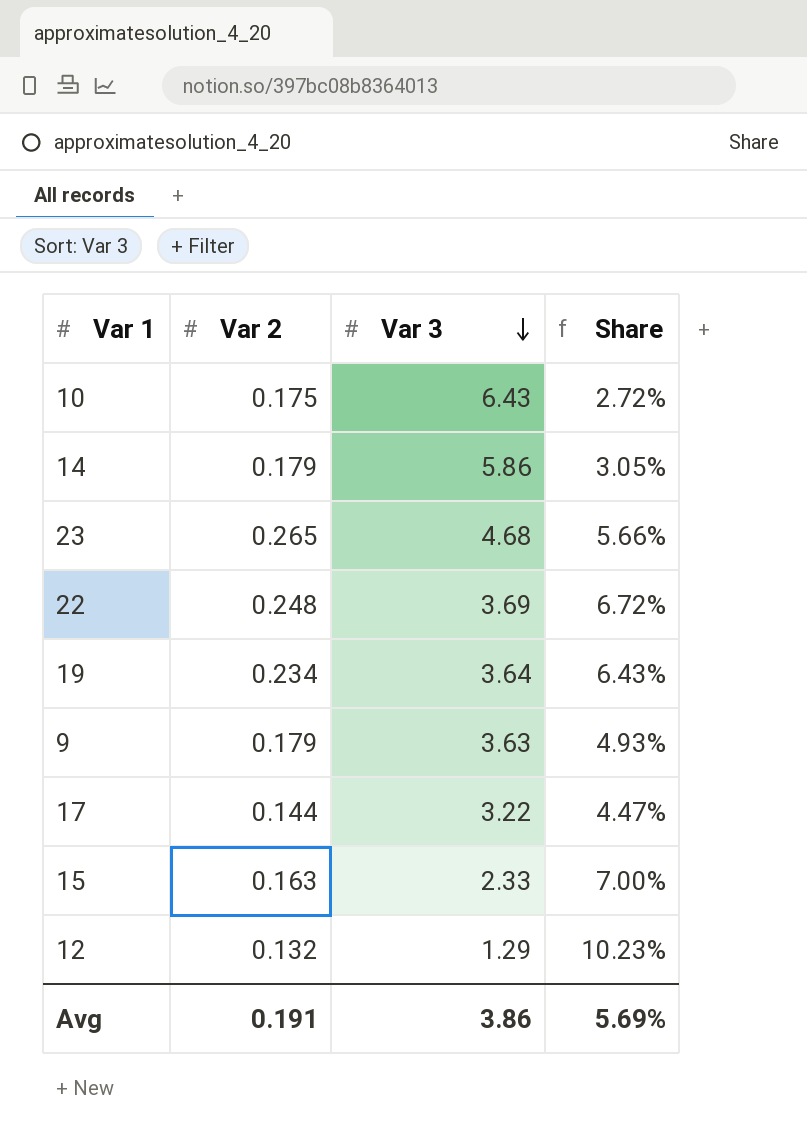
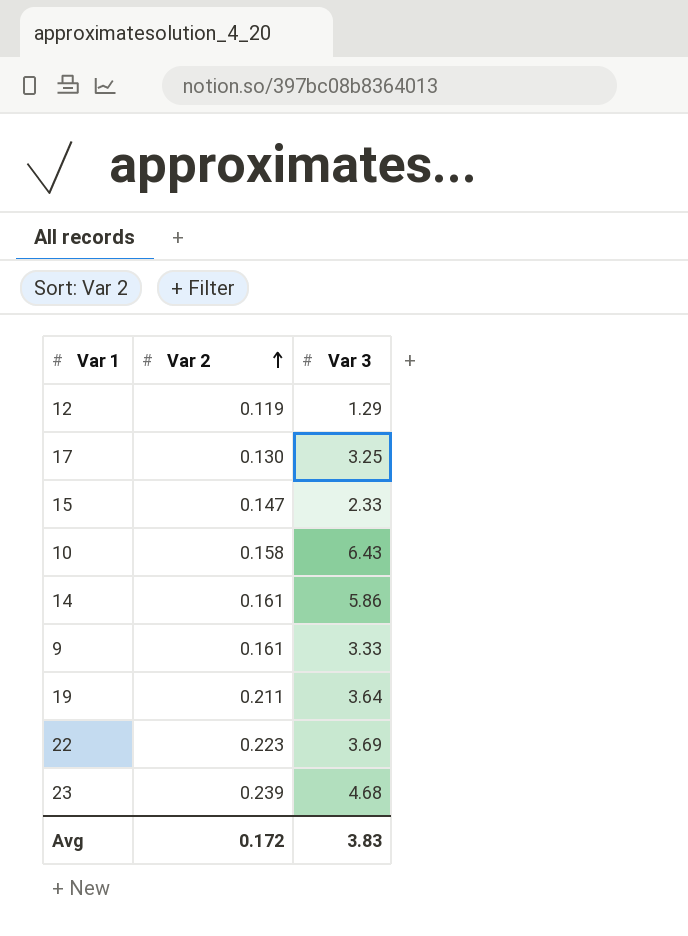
row order: Var 3 descending -> Var 2 ascending
column Share | formula: [Var 2] / [Var 3] -> none
12 | Var 2: 0.132 -> 0.119
17 | Var 2: 0.144 -> 0.130
17 | Var 3: 3.22 -> 3.25
15 | Var 2: 0.163 -> 0.147
10 | Var 2: 0.175 -> 0.158
14 | Var 2: 0.179 -> 0.161
9 | Var 2: 0.179 -> 0.161
9 | Var 3: 3.63 -> 3.33
19 | Var 2: 0.234 -> 0.211
22 | Var 2: 0.248 -> 0.223
23 | Var 2: 0.265 -> 0.239
Avg | Var 2: 0.191 -> 0.172
Avg | Var 3: 3.86 -> 3.83

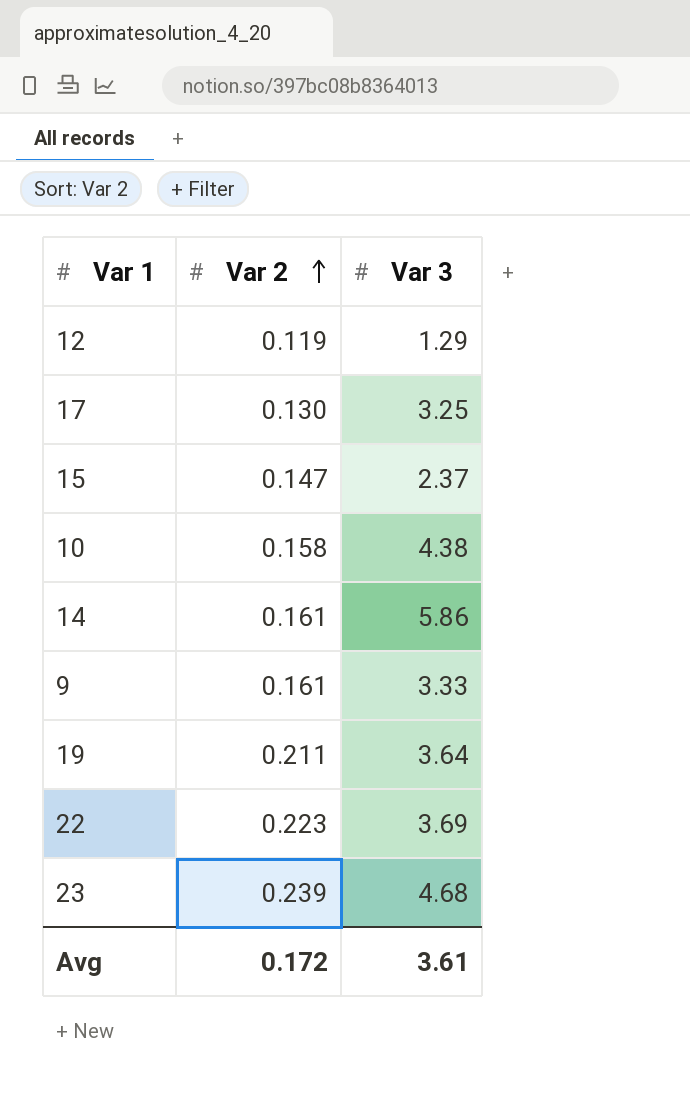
15 | Var 3: 2.33 -> 2.37
10 | Var 3: 6.43 -> 4.38
Avg | Var 3: 3.83 -> 3.61

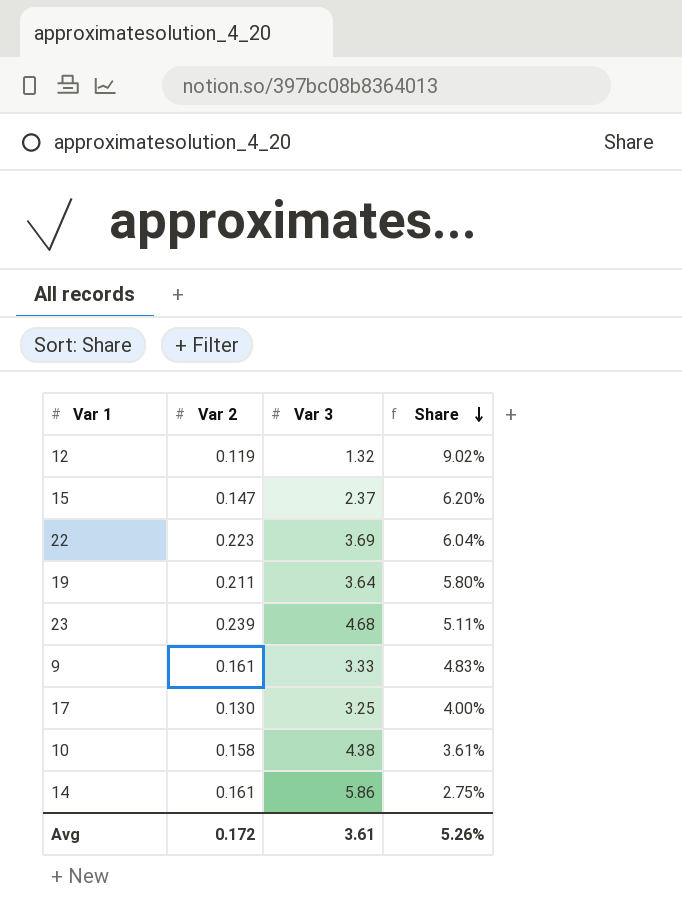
row order: Var 2 ascending -> Share descending
column Share | formula: none -> [Var 2] / [Var 3]
12 | Var 3: 1.29 -> 1.32

